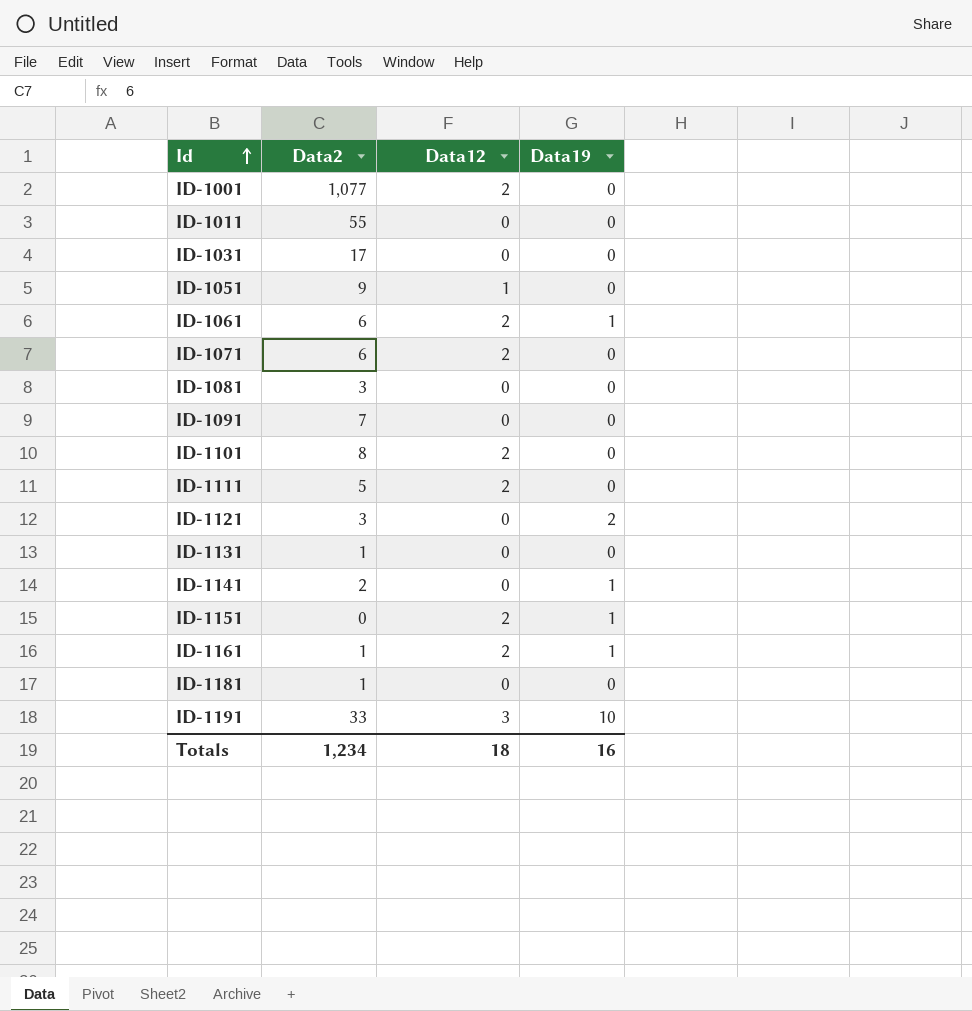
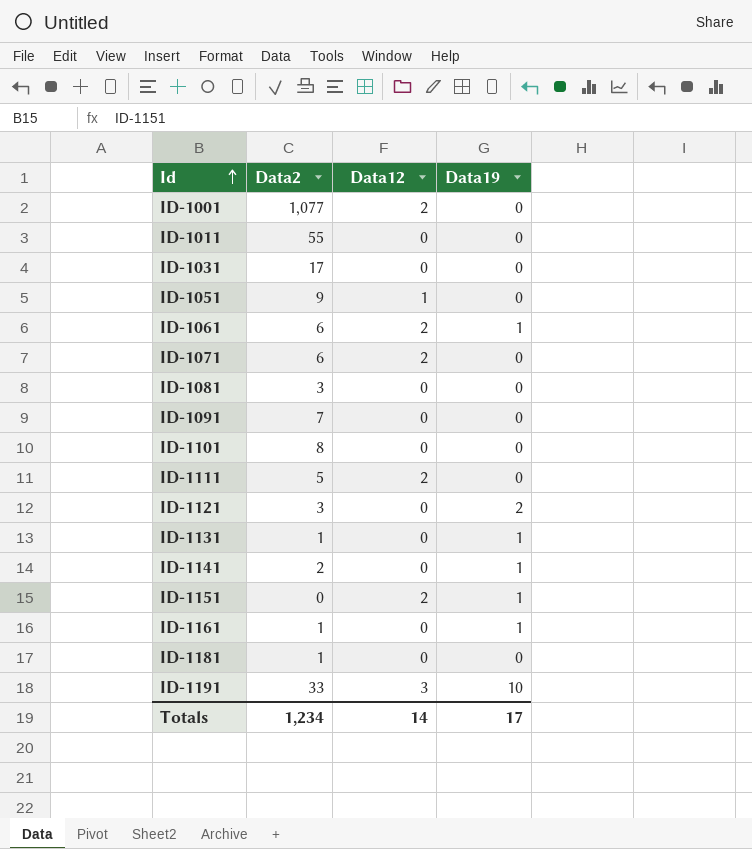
ID-1101 | Data12: 2 -> 0
ID-1131 | Data19: 0 -> 1
ID-1161 | Data12: 2 -> 0
Totals | Data12: 18 -> 14
Totals | Data19: 16 -> 17

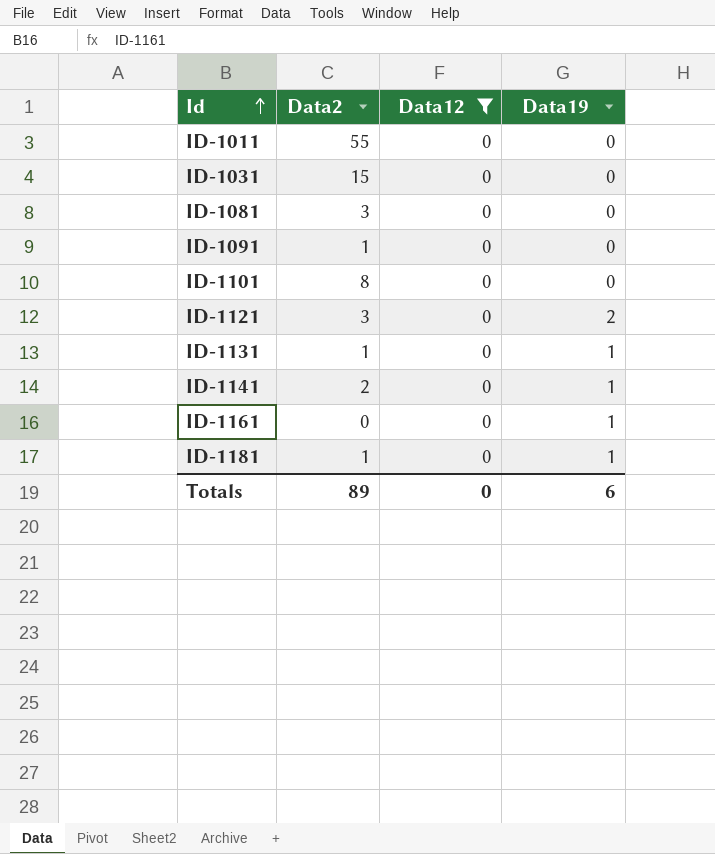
filter: none -> Data12 = 0
ID-1031 | Data2: 17 -> 15
ID-1091 | Data2: 7 -> 1
ID-1161 | Data2: 1 -> 0
ID-1181 | Data19: 0 -> 1
Totals | Data2: 1,234 -> 89
Totals | Data12: 14 -> 0
Totals | Data19: 17 -> 6

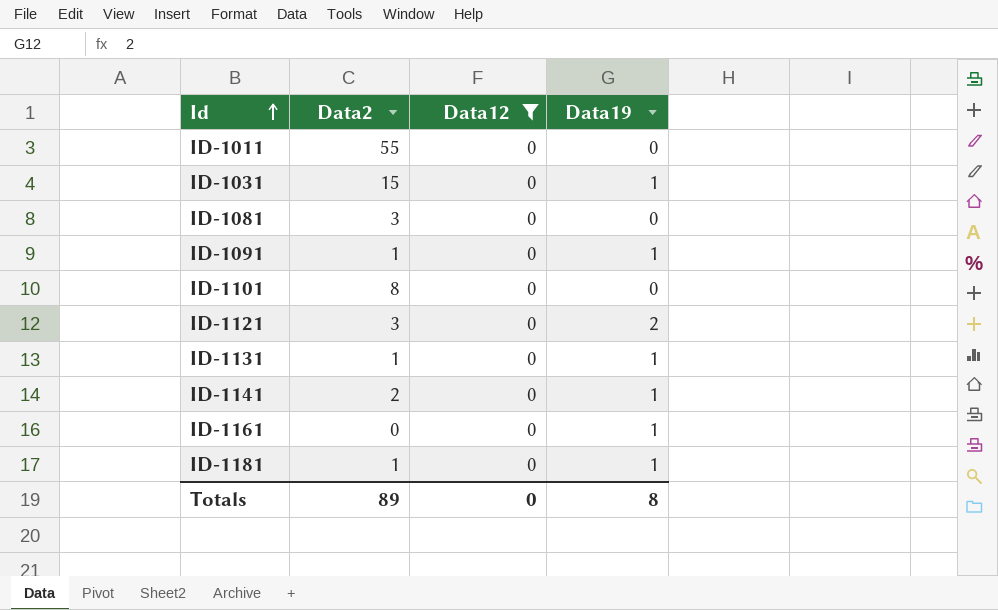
ID-1031 | Data19: 0 -> 1
ID-1091 | Data19: 0 -> 1
Totals | Data19: 6 -> 8

